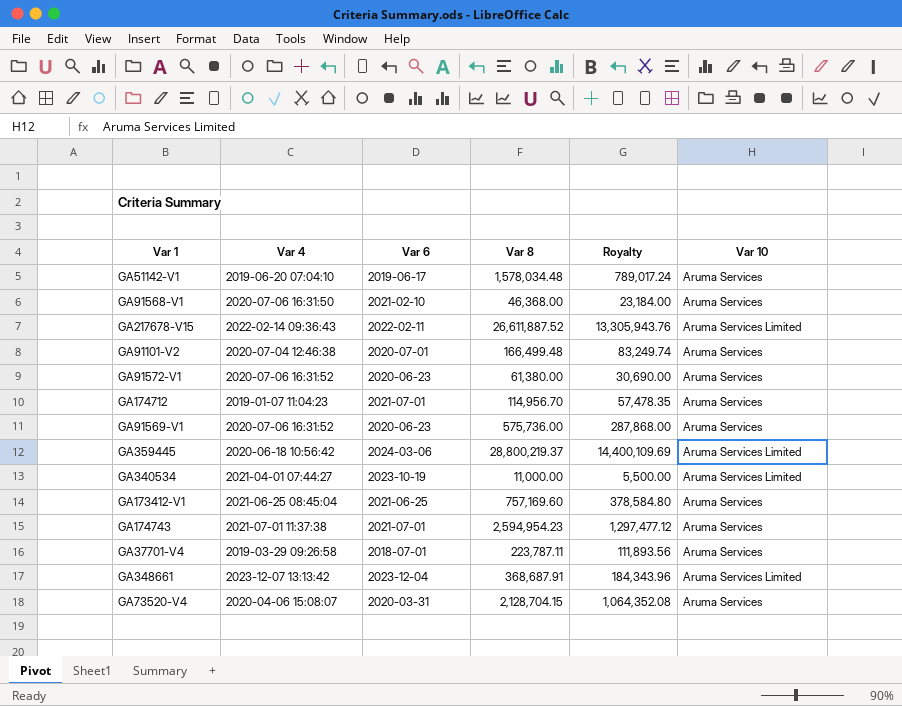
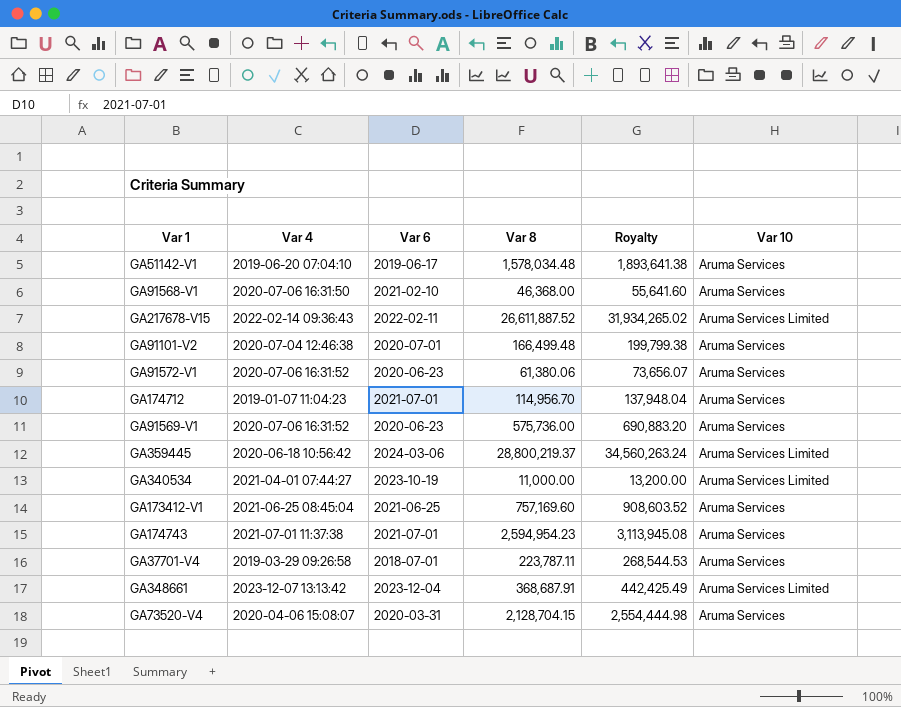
column Royalty | formula: [Var 8] * 0.5 -> [Var 8] * 1.2
GA91572-V1 | Var 8: 61,380.00 -> 61,380.06

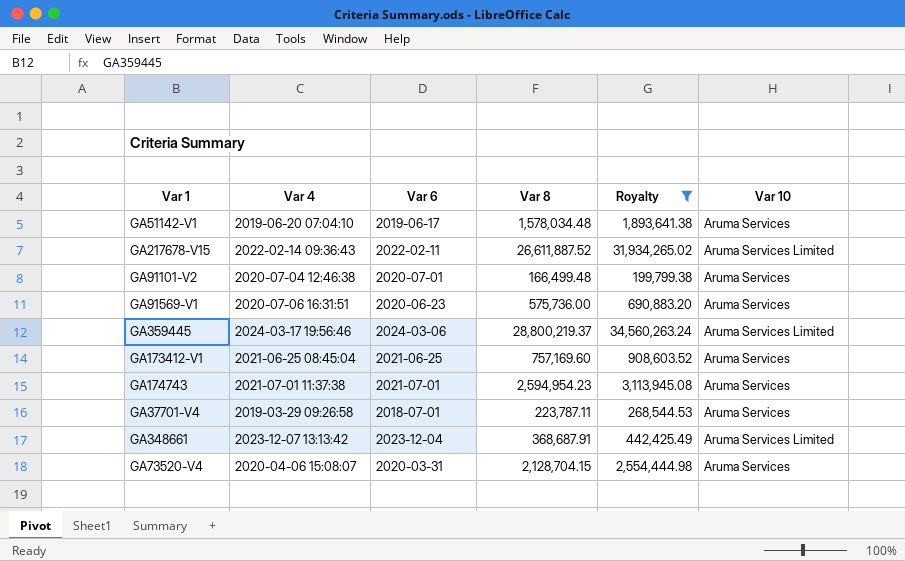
filter: none -> Royalty >= 199,799.38
GA91569-V1 | Var 4: 2020-07-06 16:31:52 -> 2020-07-06 16:31:51
GA359445 | Var 4: 2020-06-18 10:56:42 -> 2024-03-17 19:56:46

